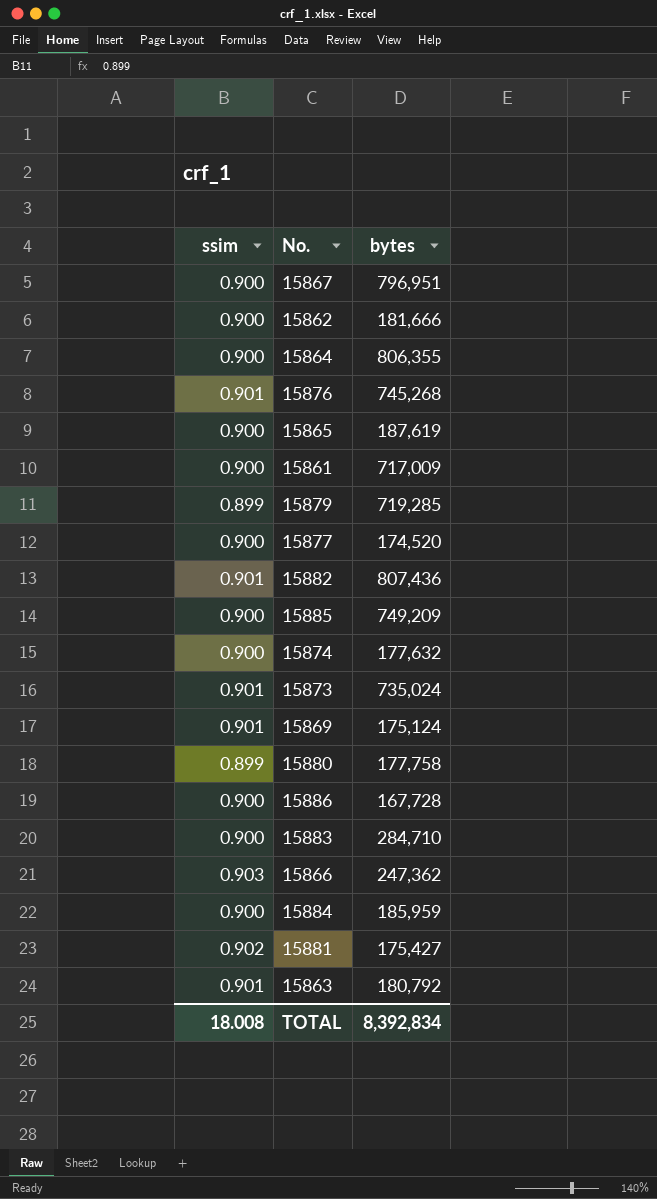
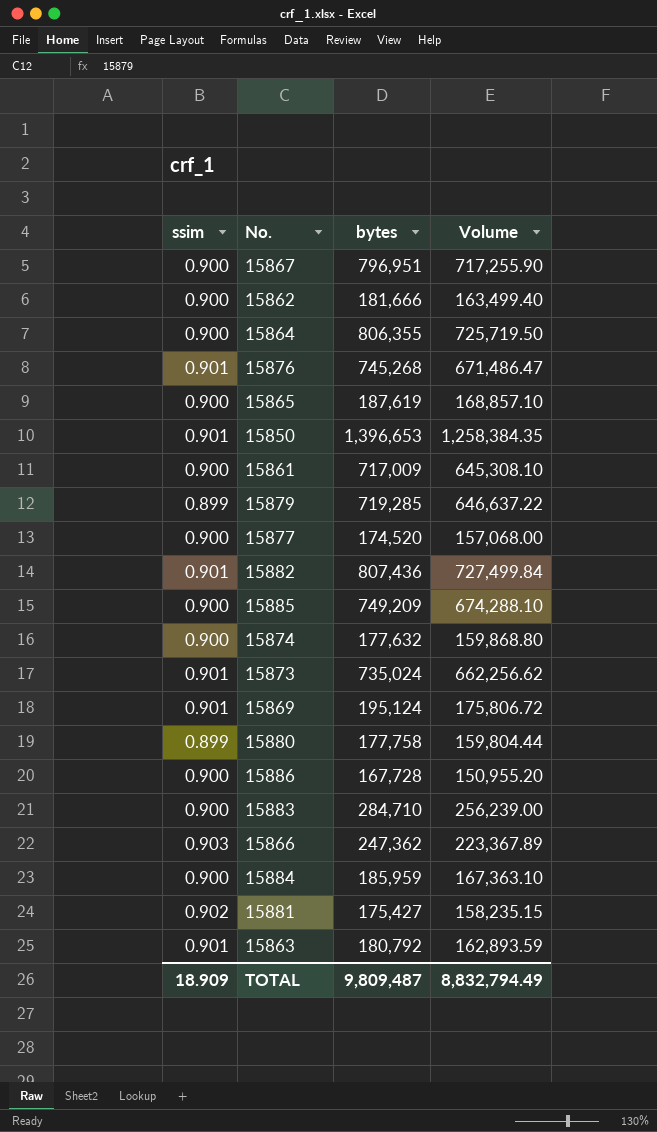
column Volume | formula: none -> [ssim] * [bytes]
row 15850: none -> 0.901 | 1,396,653 | 1,258,384.35
15869 | bytes: 175,124 -> 195,124
TOTAL | ssim: 18.008 -> 18.909
TOTAL | bytes: 8,392,834 -> 9,809,487

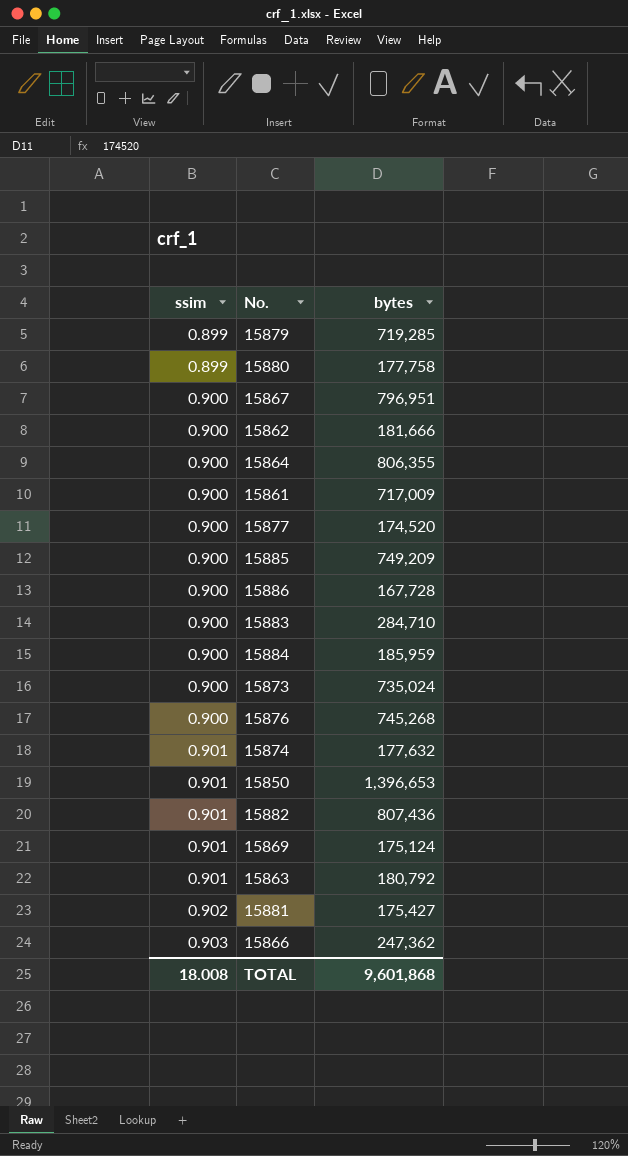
row order: none -> ssim ascending
column Volume | formula: [ssim] * [bytes] -> none
row 15865: 0.900 | 187,619 | 168,857.10 -> none
15873 | ssim: 0.901 -> 0.900
15876 | ssim: 0.901 -> 0.900
15874 | ssim: 0.900 -> 0.901
15869 | bytes: 195,124 -> 175,124
TOTAL | ssim: 18.909 -> 18.008
TOTAL | bytes: 9,809,487 -> 9,601,868

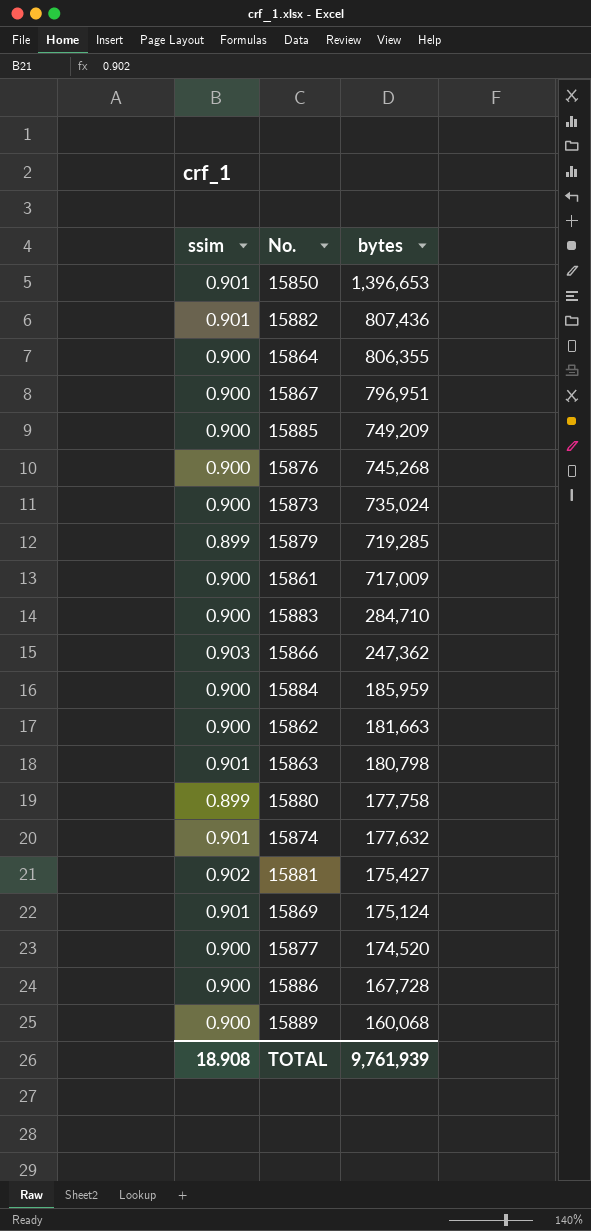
row order: ssim ascending -> bytes descending
15862 | bytes: 181,666 -> 181,663
15863 | bytes: 180,792 -> 180,798
row 15889: none -> 0.900 | 160,068
TOTAL | ssim: 18.008 -> 18.908
TOTAL | bytes: 9,601,868 -> 9,761,939

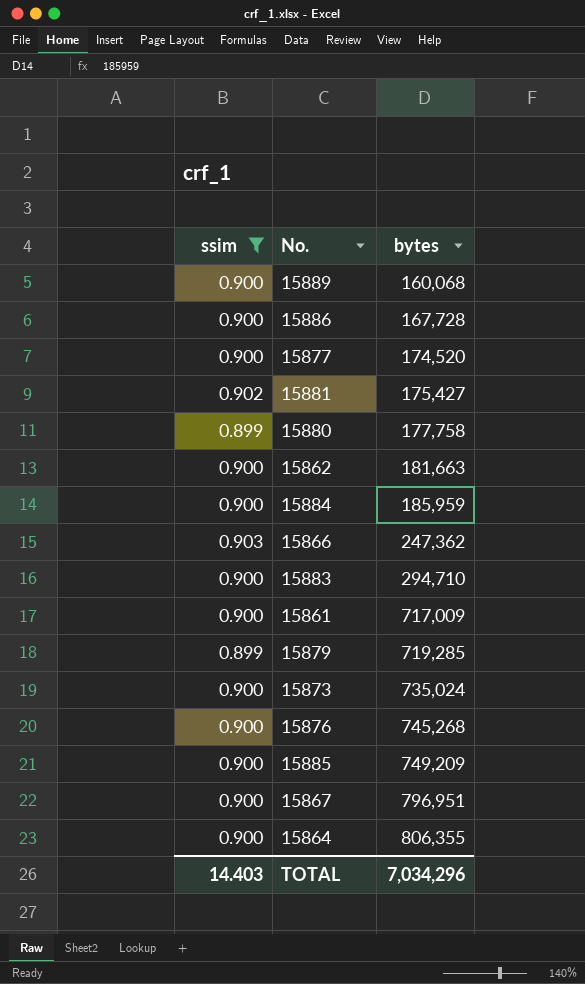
filter: none -> ssim != 0.901
row order: bytes descending -> bytes ascending
15883 | bytes: 284,710 -> 294,710
TOTAL | ssim: 18.908 -> 14.403
TOTAL | bytes: 9,761,939 -> 7,034,296

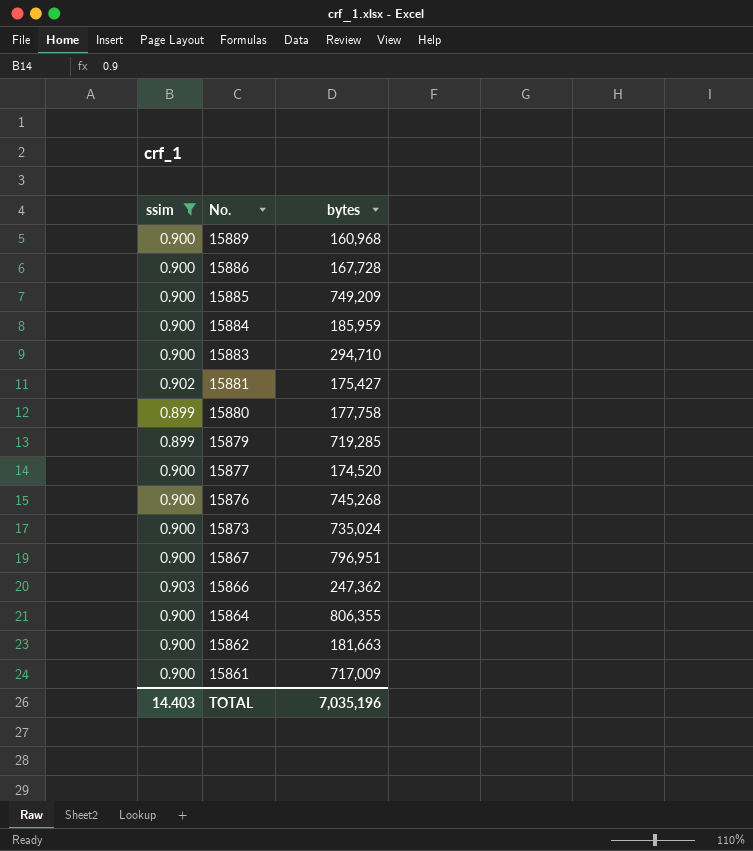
row order: bytes ascending -> No. descending
15889 | bytes: 160,068 -> 160,968
TOTAL | bytes: 7,034,296 -> 7,035,196

